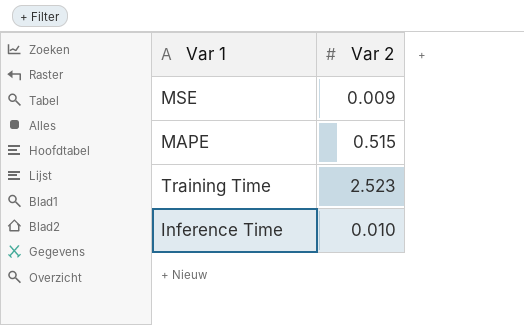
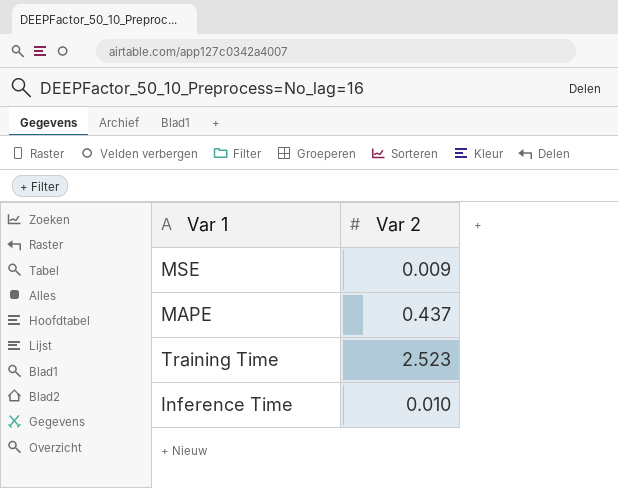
MAPE | Var 2: 0.515 -> 0.437

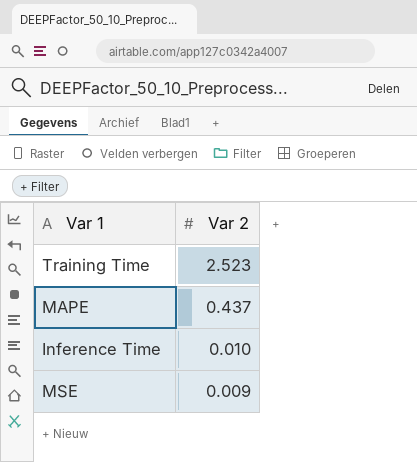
row order: none -> Var 2 descending

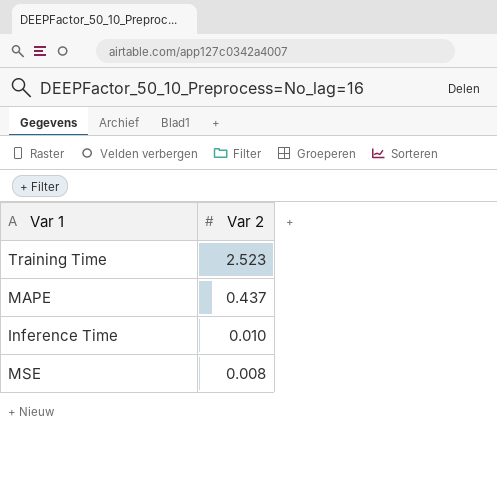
MSE | Var 2: 0.009 -> 0.008

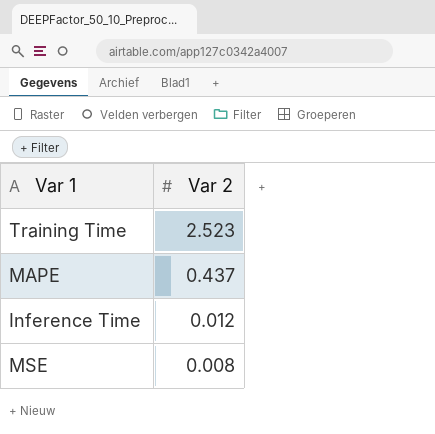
Inference Time | Var 2: 0.010 -> 0.012

